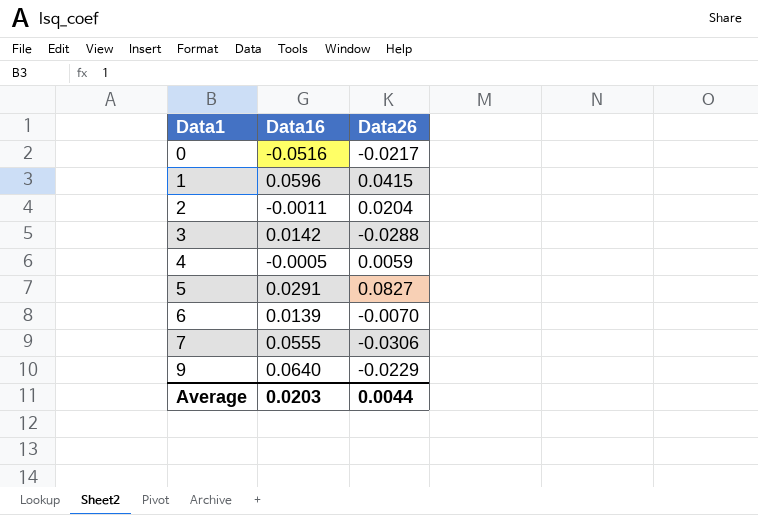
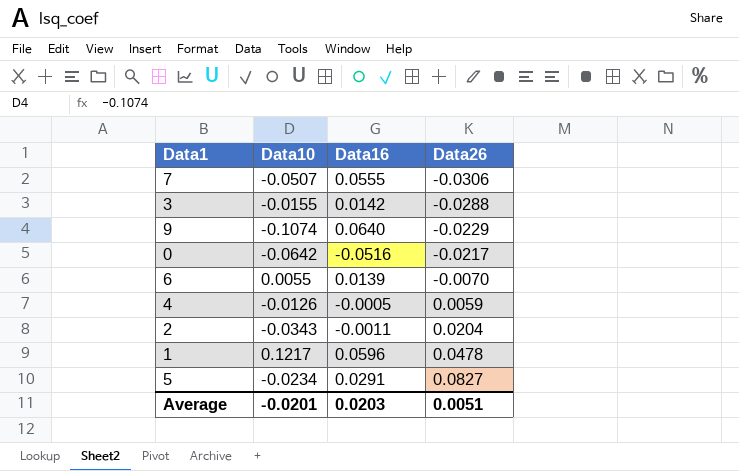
row order: Data1 ascending -> Data26 ascending
column Data10 | position: none -> 2
1 | Data26: 0.0415 -> 0.0478
Average | Data26: 0.0044 -> 0.0051

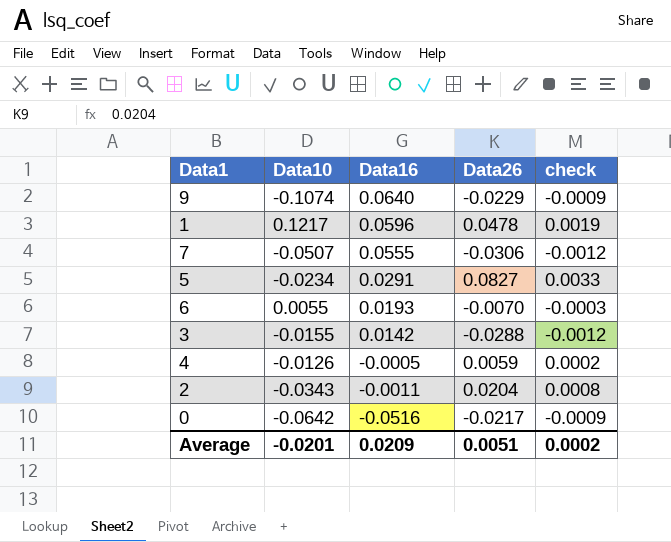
row order: Data26 ascending -> Data16 descending
column check | formula: none -> [Data26] * 0.04
6 | Data16: 0.0139 -> 0.0193
Average | Data16: 0.0203 -> 0.0209

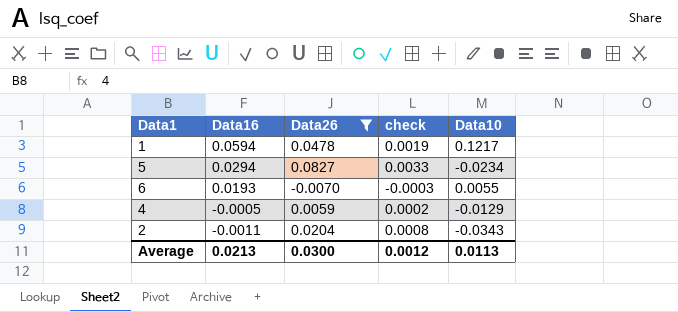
filter: none -> Data26 >= -0.0070
column Data10 | position: 2 -> 5
1 | Data16: 0.0596 -> 0.0594
5 | Data16: 0.0291 -> 0.0294
4 | Data10: -0.0126 -> -0.0129
Average | Data16: 0.0209 -> 0.0213
Average | Data26: 0.0051 -> 0.0300
Average | check: 0.0002 -> 0.0012
Average | Data10: -0.0201 -> 0.0113

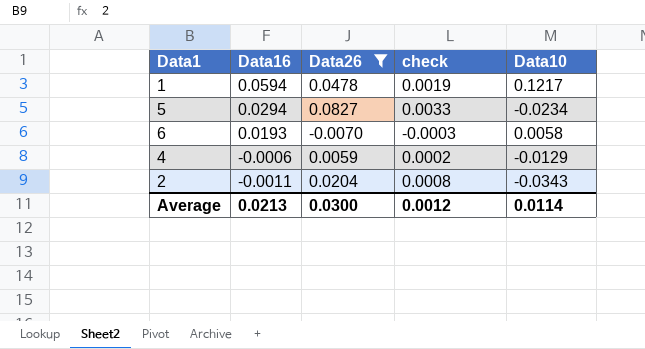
6 | Data10: 0.0055 -> 0.0058
4 | Data16: -0.0005 -> -0.0006
Average | Data10: 0.0113 -> 0.0114

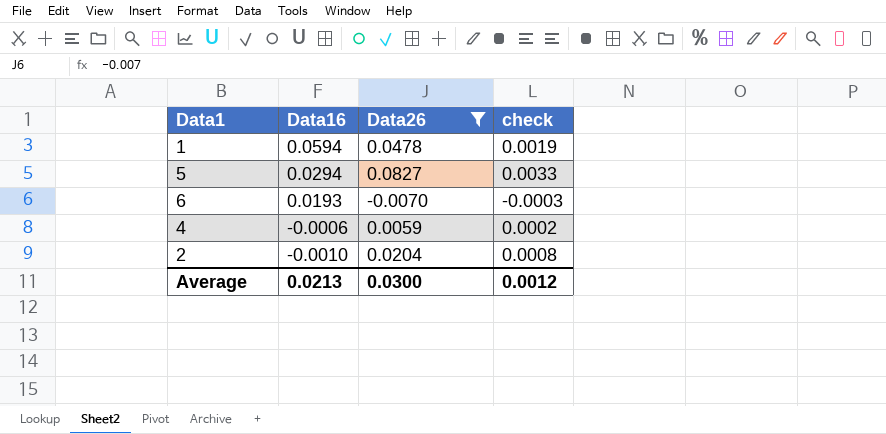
column Data10 | position: 5 -> none
2 | Data16: -0.0011 -> -0.0010

